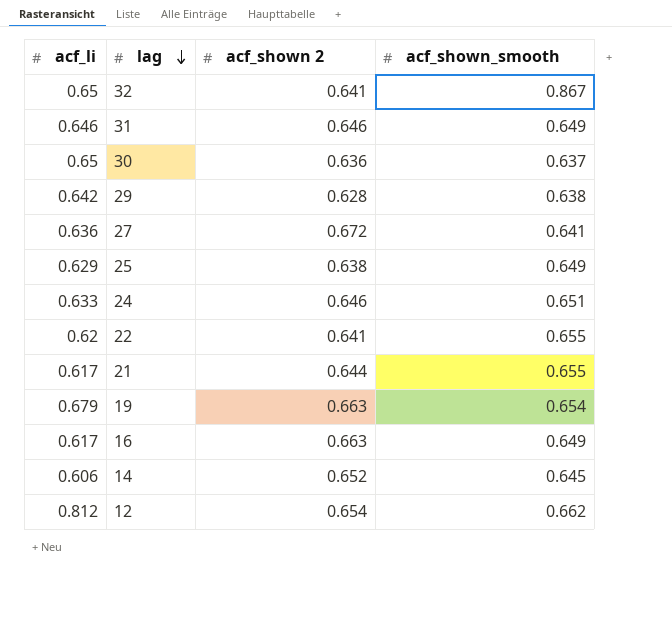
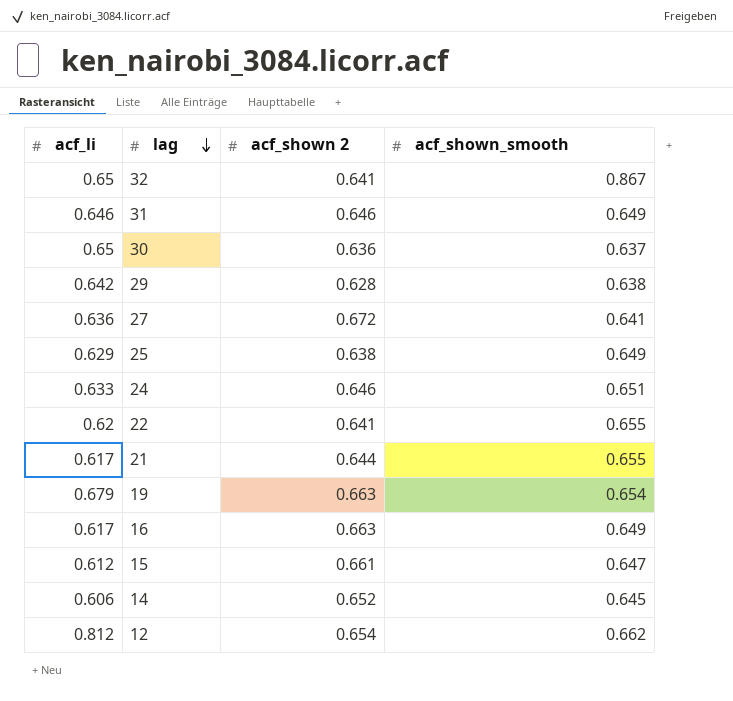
row 15: none -> 0.612 | 0.661 | 0.647

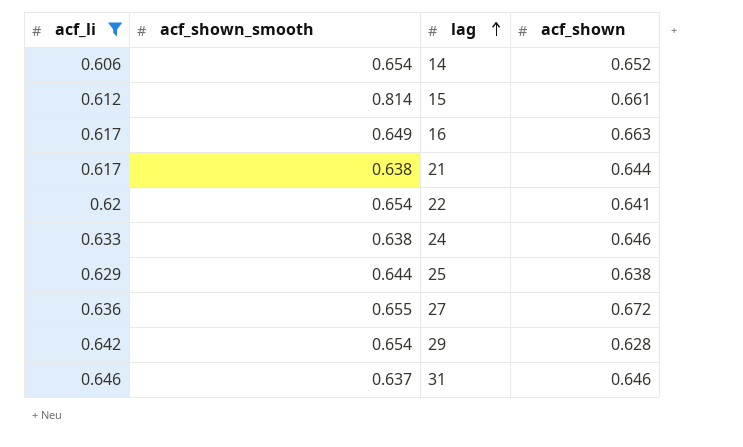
filter: none -> acf_li <= 0.646
row order: lag descending -> lag ascending
column acf_shown_smooth | position: 4 -> 2
column name: acf_shown 2 -> acf_shown
14 | acf_shown_smooth: 0.645 -> 0.654
15 | acf_shown_smooth: 0.647 -> 0.814
21 | acf_shown_smooth: 0.655 -> 0.638
22 | acf_shown_smooth: 0.655 -> 0.654
24 | acf_shown_smooth: 0.651 -> 0.638
25 | acf_shown_smooth: 0.649 -> 0.644
27 | acf_shown_smooth: 0.641 -> 0.655
29 | acf_shown_smooth: 0.638 -> 0.654
31 | acf_shown_smooth: 0.649 -> 0.637

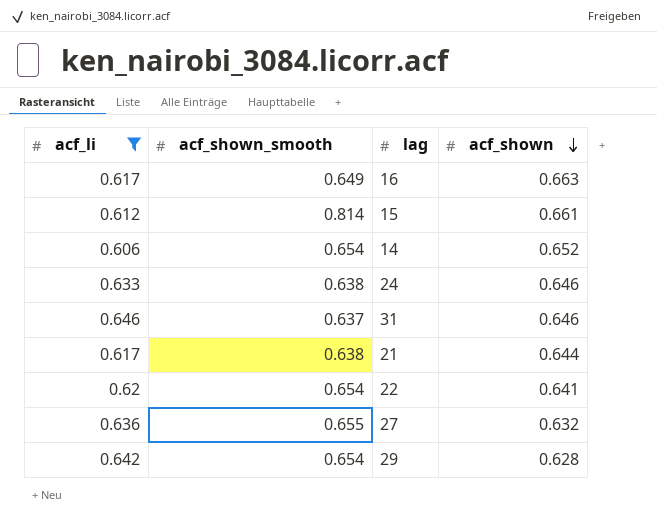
row order: lag ascending -> acf_shown descending
row 25: 0.629 | 0.644 | 0.638 -> none
27 | acf_shown: 0.672 -> 0.632

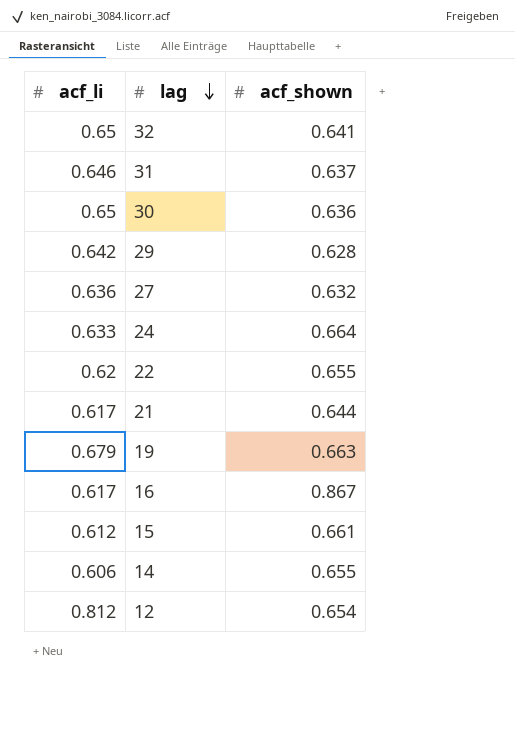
filter: acf_li <= 0.646 -> none
row order: acf_shown descending -> lag descending
column acf_shown_smooth | position: 2 -> none
31 | acf_shown: 0.646 -> 0.637
24 | acf_shown: 0.646 -> 0.664
22 | acf_shown: 0.641 -> 0.655
16 | acf_shown: 0.663 -> 0.867
14 | acf_shown: 0.652 -> 0.655

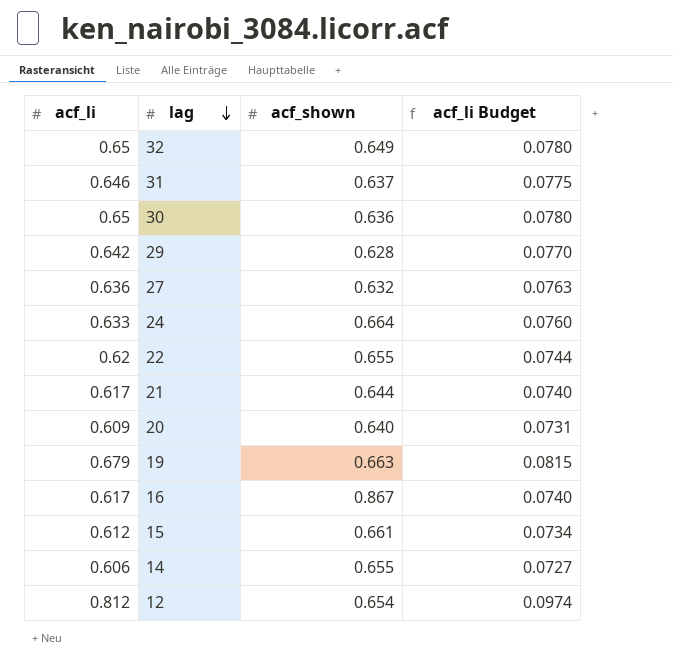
column acf_li Budget | formula: none -> [acf_li] * 0.12
32 | acf_shown: 0.641 -> 0.649
row 20: none -> 0.609 | 0.640 | 0.0731

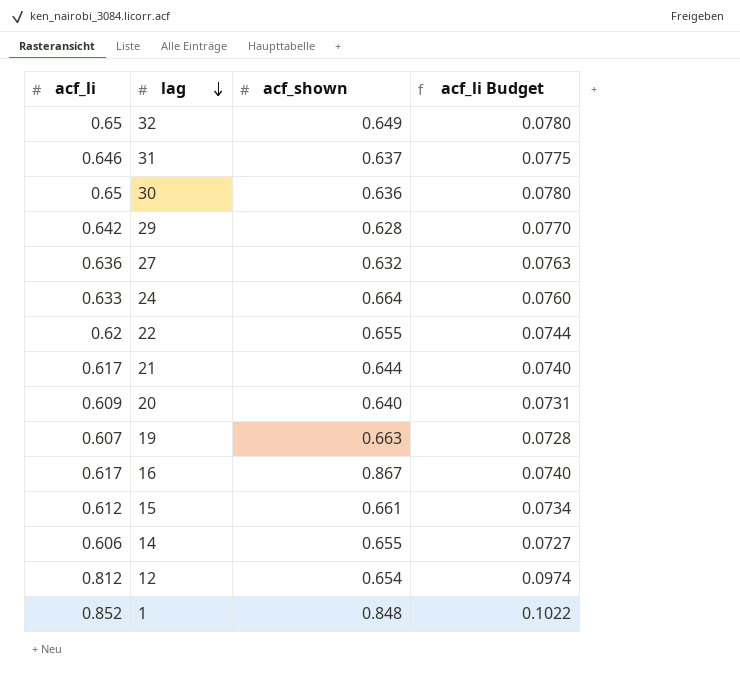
19 | acf_li: 0.679 -> 0.607
19 | acf_li Budget: 0.0815 -> 0.0728
row 1: none -> 0.852 | 0.848 | 0.1022

